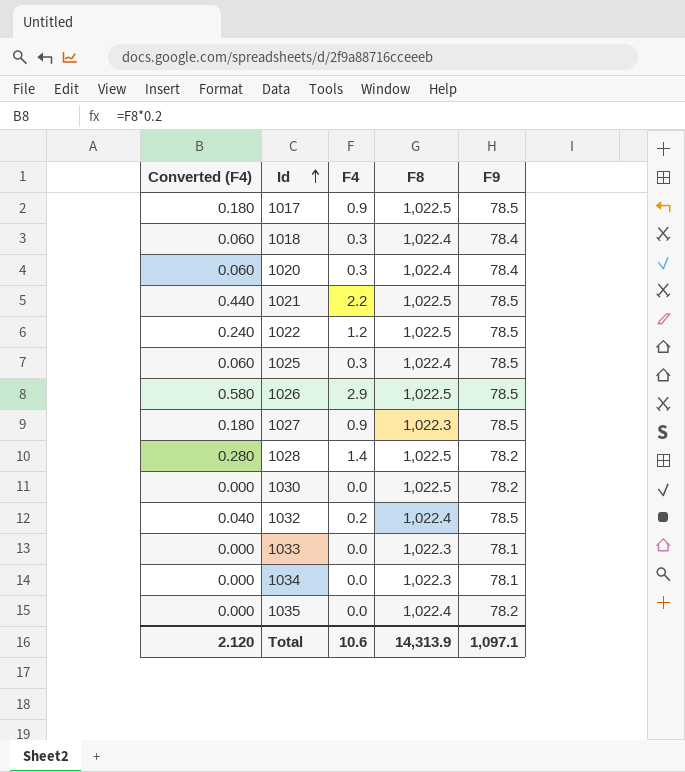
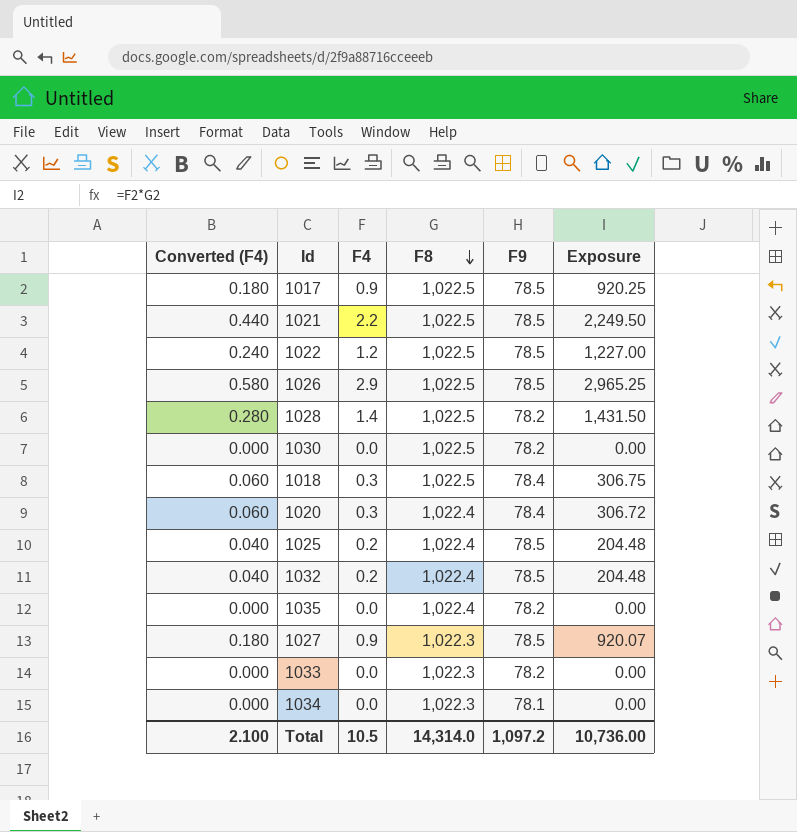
row order: Id ascending -> F8 descending
column Exposure | formula: none -> [F4] * [F8]
1018 | F8: 1,022.4 -> 1,022.5
1025 | Converted (F4): 0.060 -> 0.040
1025 | F4: 0.3 -> 0.2
1033 | F9: 78.1 -> 78.2
Total | Converted (F4): 2.120 -> 2.100
Total | F4: 10.6 -> 10.5
Total | F8: 14,313.9 -> 14,314.0
Total | F9: 1,097.1 -> 1,097.2

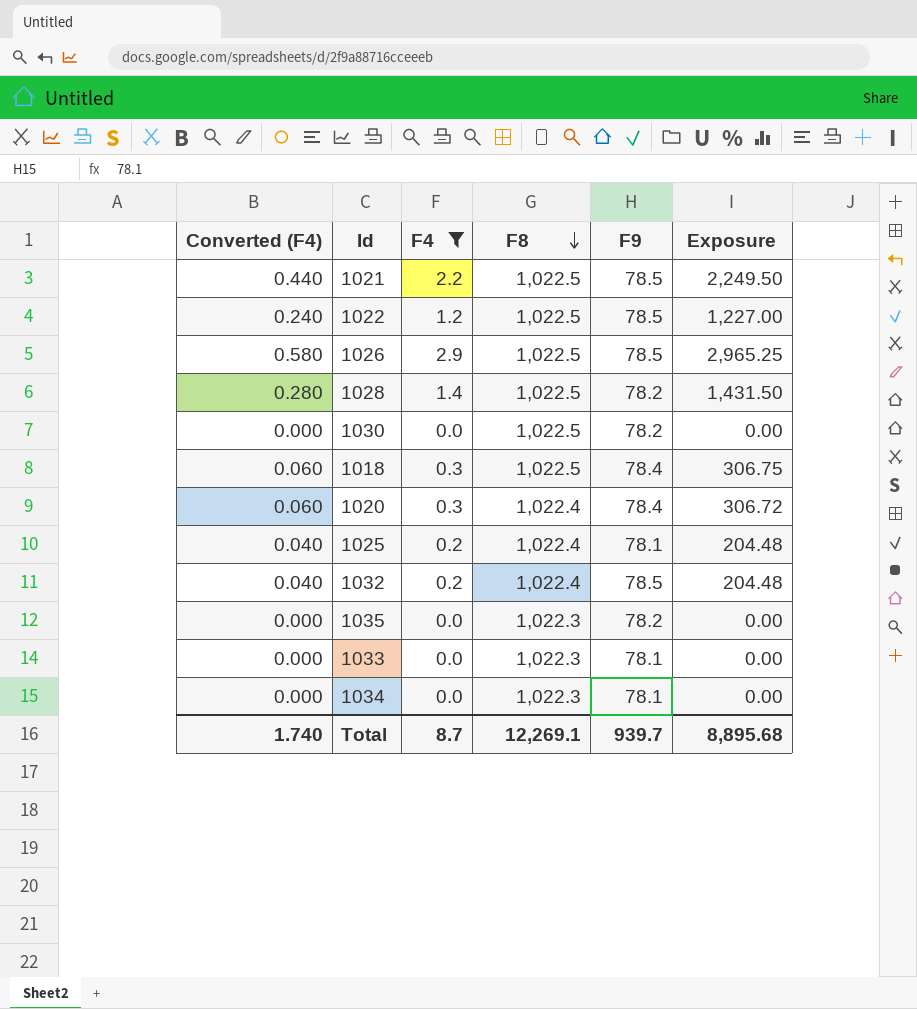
filter: none -> F4 != 0.9
1025 | F9: 78.5 -> 78.1
1035 | F8: 1,022.4 -> 1,022.3
1033 | F9: 78.2 -> 78.1
Total | Converted (F4): 2.100 -> 1.740
Total | F4: 10.5 -> 8.7
Total | F8: 14,314.0 -> 12,269.1
Total | F9: 1,097.2 -> 939.7
Total | Exposure: 10,736.00 -> 8,895.68

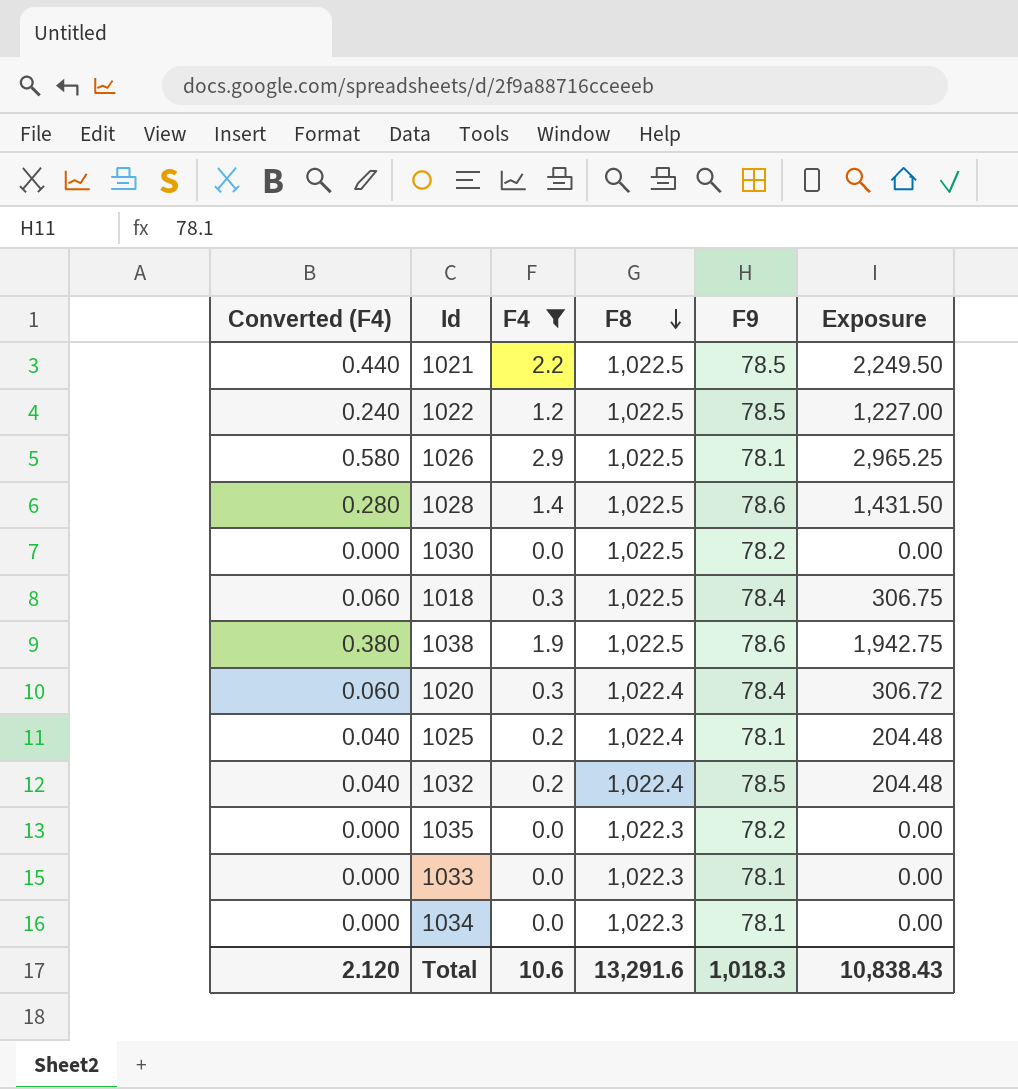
1026 | F9: 78.5 -> 78.1
1028 | F9: 78.2 -> 78.6
row 1038: none -> 0.380 | 1.9 | 1,022.5 | 78.6 | 1,942.75
Total | Converted (F4): 1.740 -> 2.120
Total | F4: 8.7 -> 10.6
Total | F8: 12,269.1 -> 13,291.6
Total | F9: 939.7 -> 1,018.3
Total | Exposure: 8,895.68 -> 10,838.43

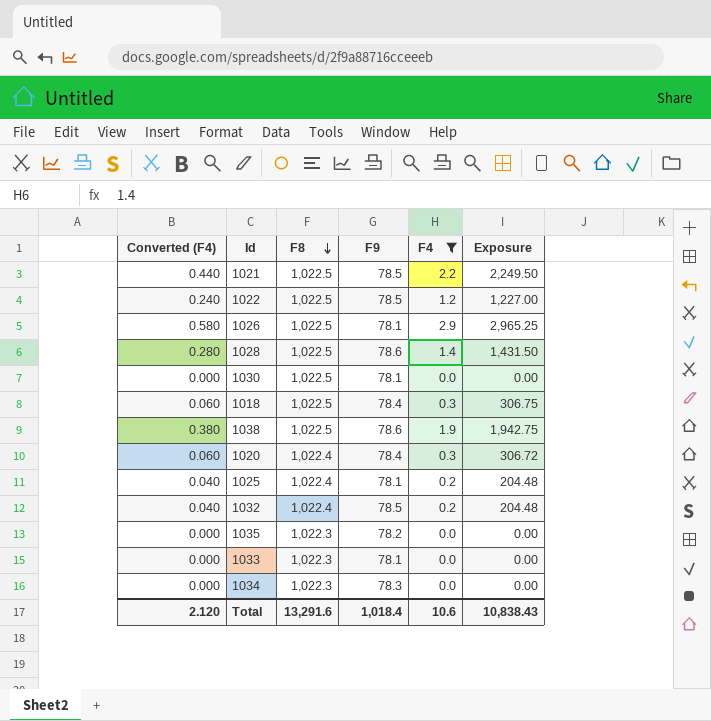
column F4 | position: 3 -> 5
1030 | F9: 78.2 -> 78.1
1034 | F9: 78.1 -> 78.3
Total | F9: 1,018.3 -> 1,018.4

